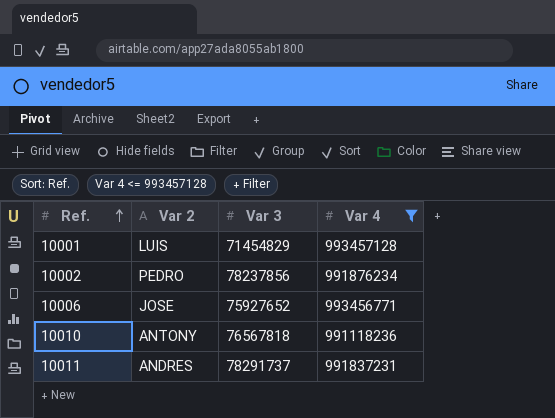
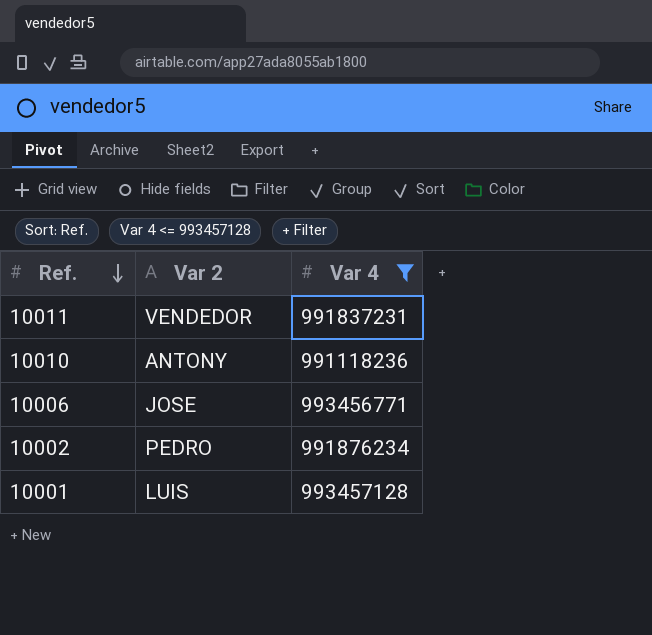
row order: Ref. ascending -> Ref. descending
column Var 3 | position: 3 -> none
10011 | Var 2: ANDRES -> VENDEDOR

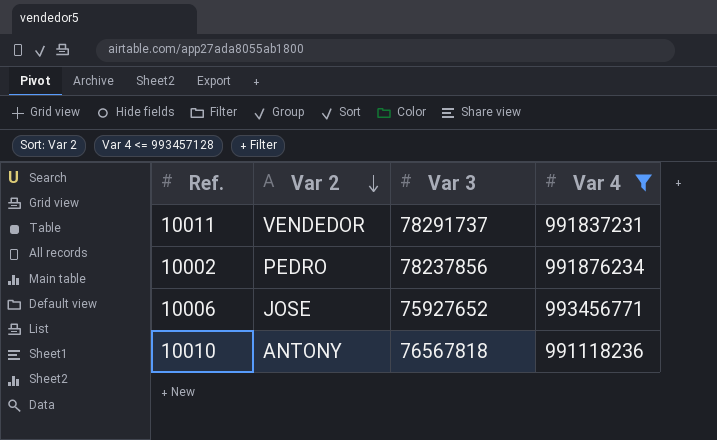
row order: Ref. descending -> Var 2 descending
column Var 3 | position: none -> 3
row 10001: LUIS | 993457128 -> none

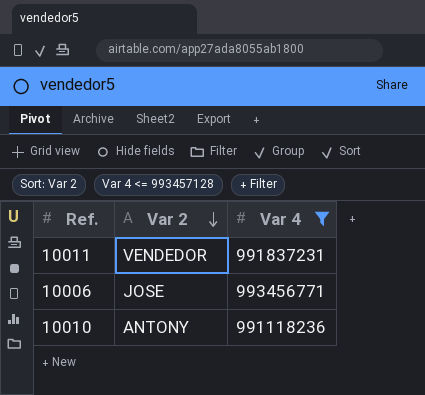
column Var 3 | position: 3 -> none
row 10002: PEDRO | 78237856 | 991876234 -> none

